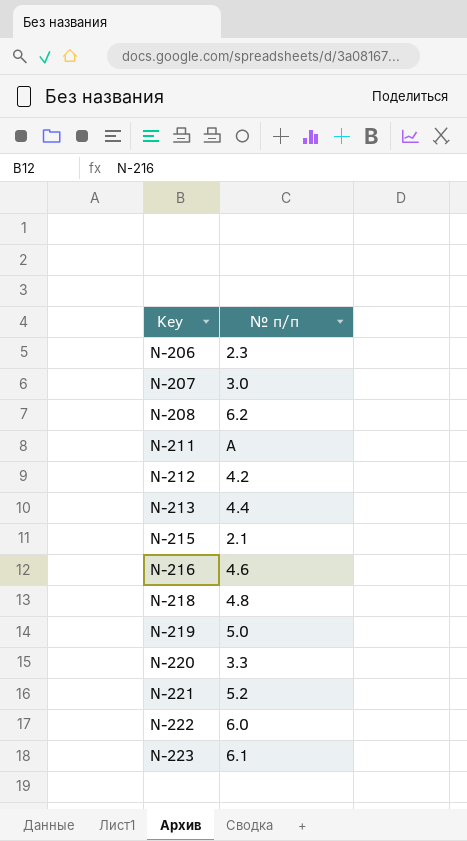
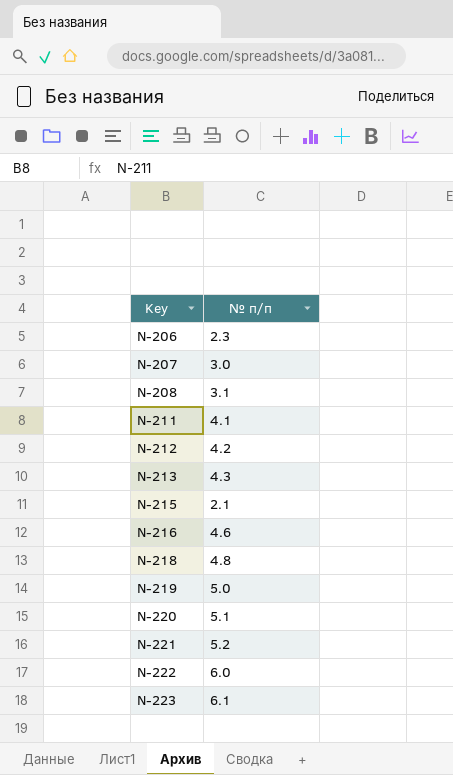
N-208 | № п/п: 6.2 -> 3.1
N-211 | № п/п: А -> 4.1
N-213 | № п/п: 4.4 -> 4.3
N-220 | № п/п: 3.3 -> 5.1

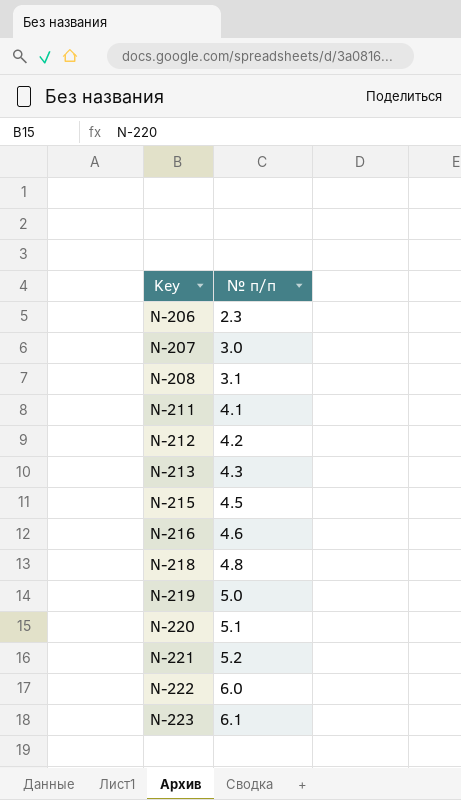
N-215 | № п/п: 2.1 -> 4.5

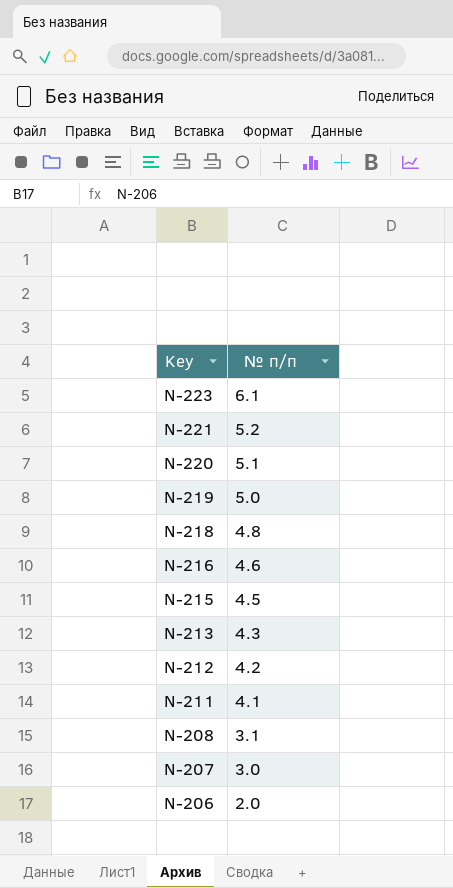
row order: Key ascending -> Key descending
row N-222: 6.0 -> none
N-206 | № п/п: 2.3 -> 2.0

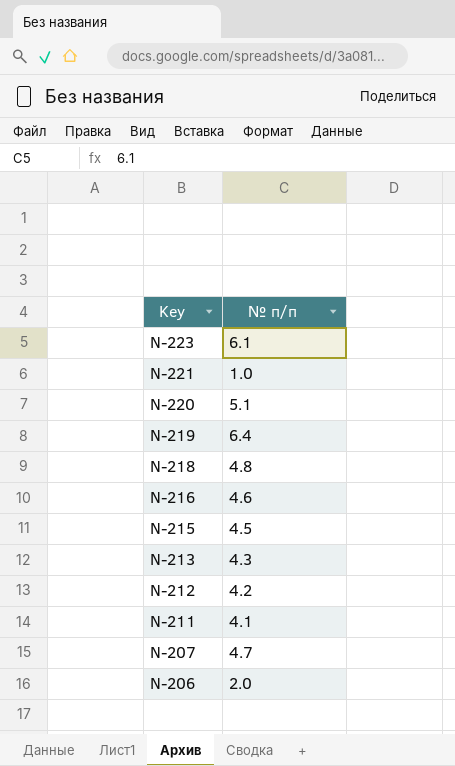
row N-208: 3.1 -> none
N-221 | № п/п: 5.2 -> 1.0
N-219 | № п/п: 5.0 -> 6.4
N-207 | № п/п: 3.0 -> 4.7

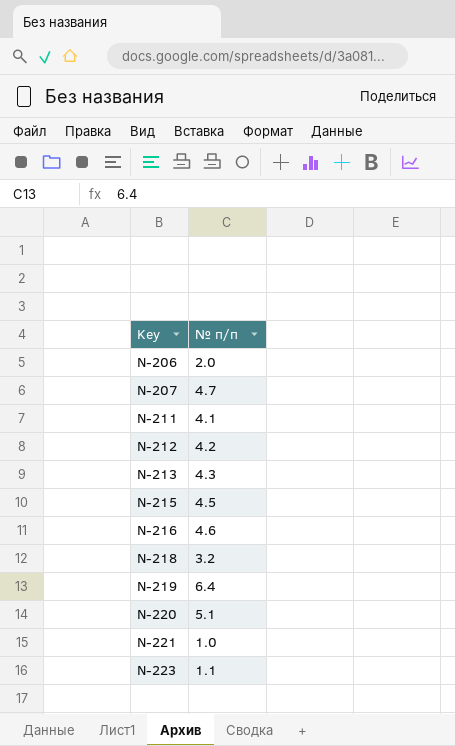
row order: Key descending -> Key ascending
N-218 | № п/п: 4.8 -> 3.2
N-223 | № п/п: 6.1 -> 1.1

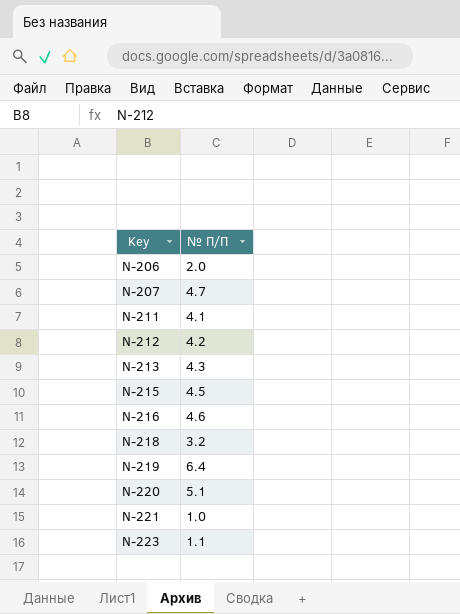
column name: № п/п -> № П/П

